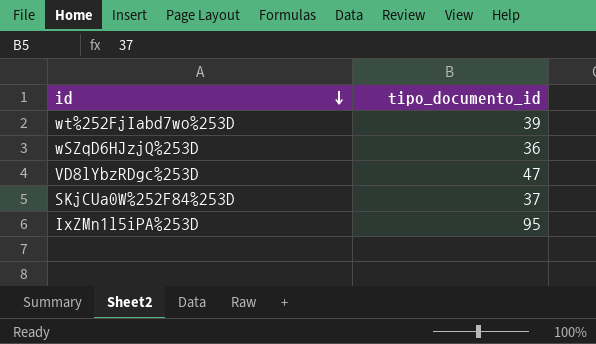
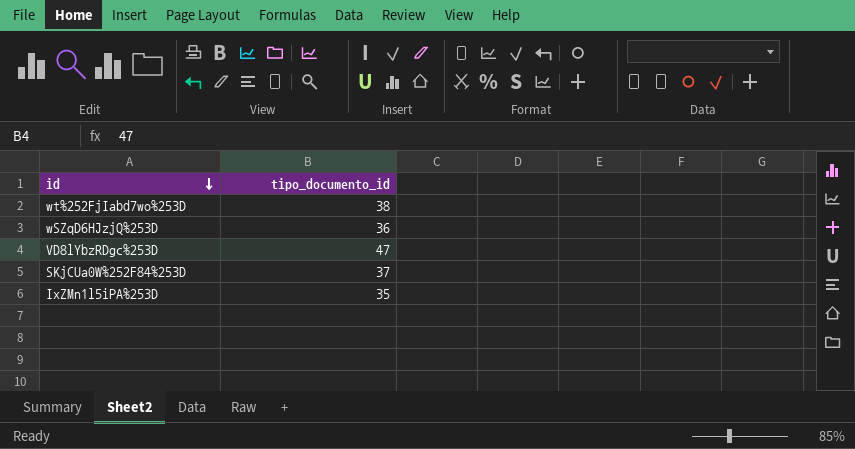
wt%252FjIabd7wo%253D | tipo_documento_id: 39 -> 38
IxZMn1l5iPA%253D | tipo_documento_id: 95 -> 35

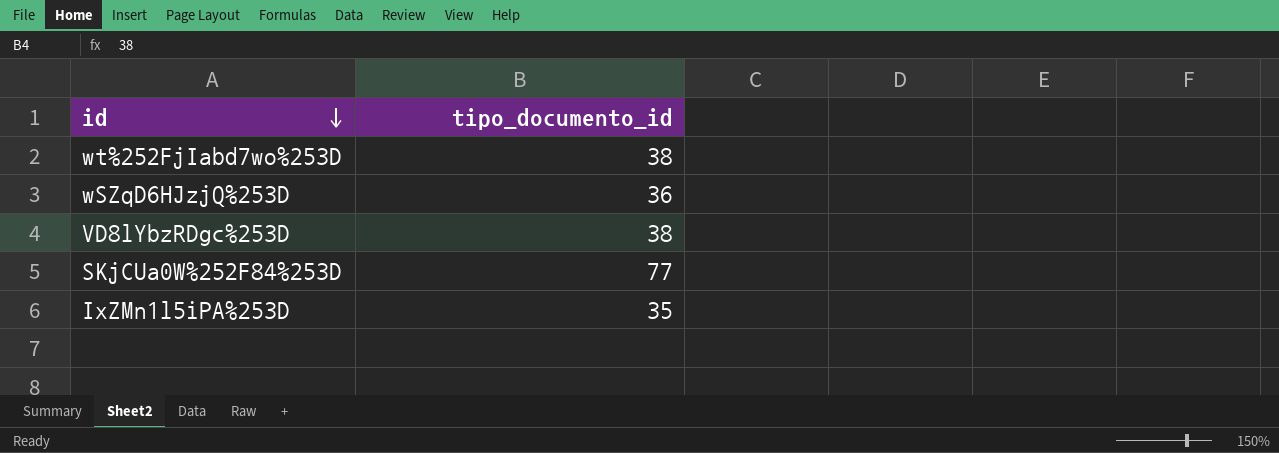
VD8lYbzRDgc%253D | tipo_documento_id: 47 -> 38
SKjCUa0W%252F84%253D | tipo_documento_id: 37 -> 77

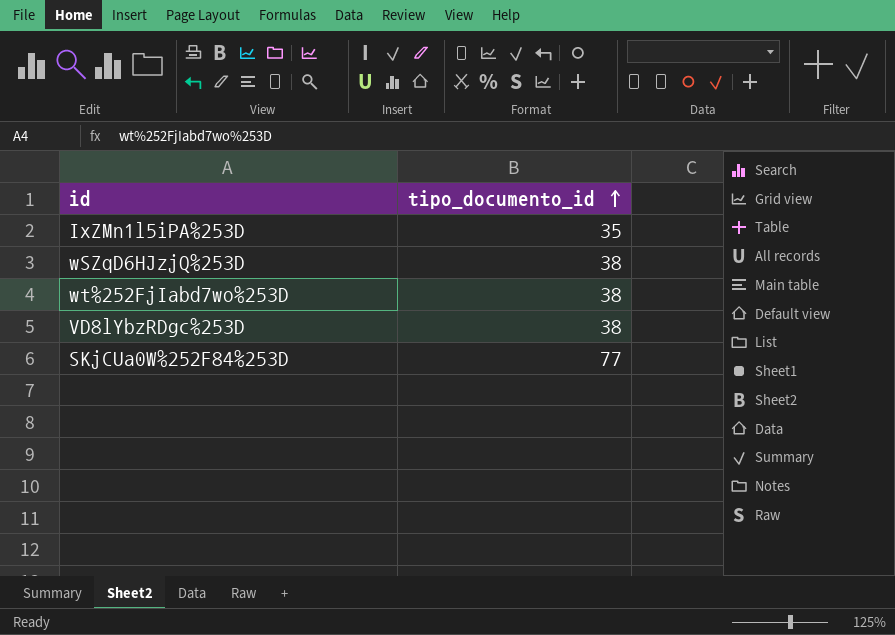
row order: id descending -> tipo_documento_id ascending
wSZqD6HJzjQ%253D | tipo_documento_id: 36 -> 38

